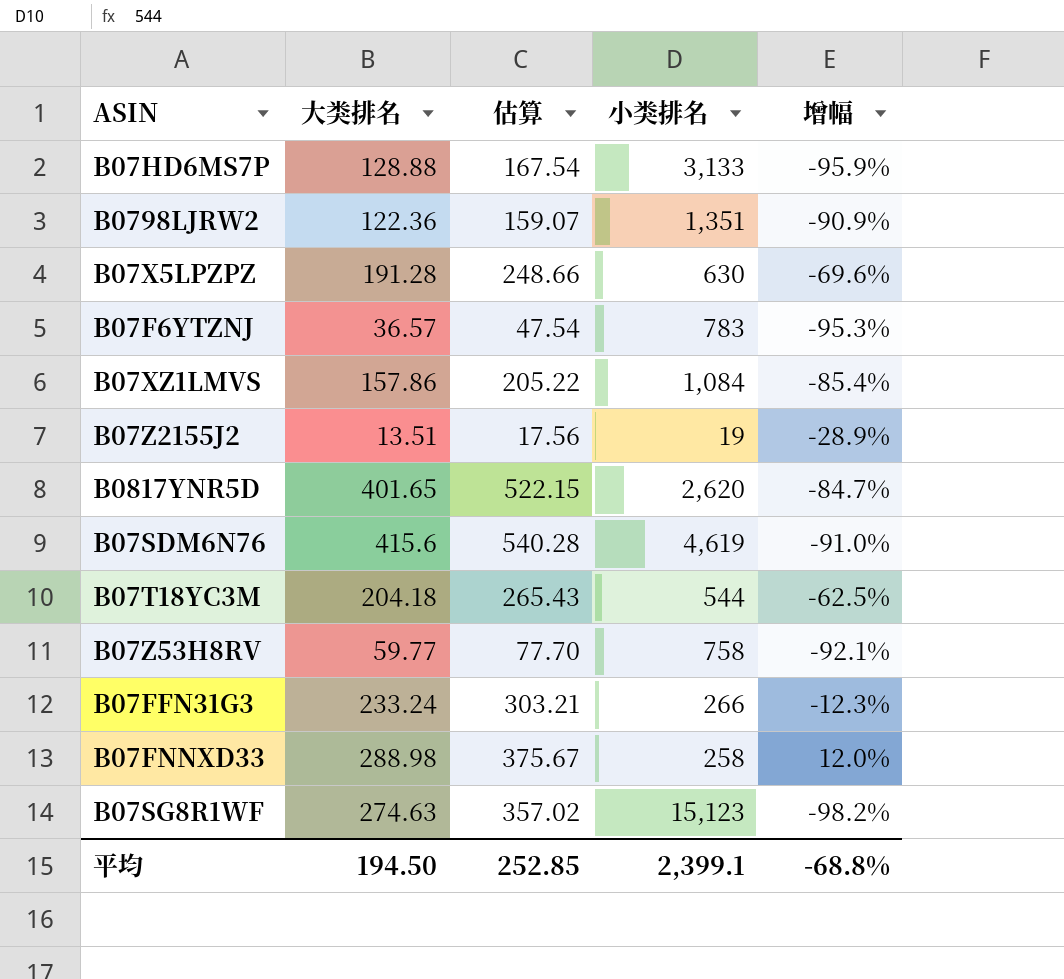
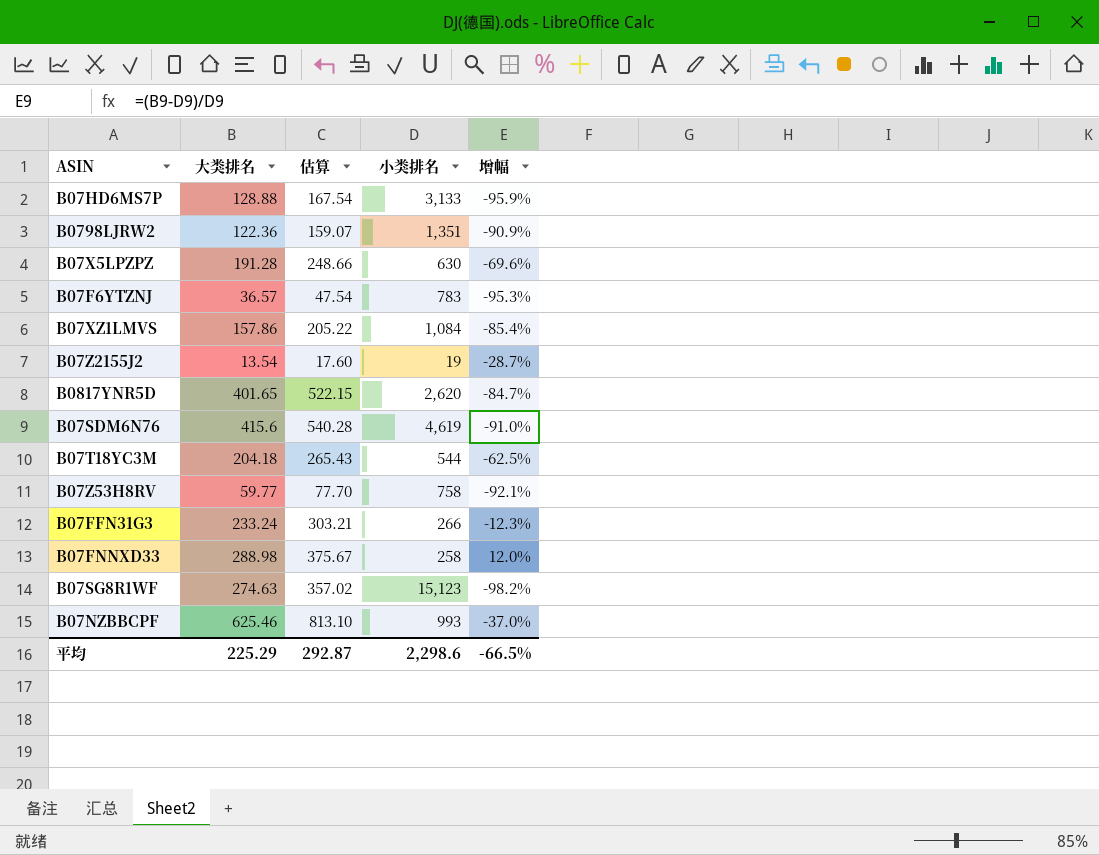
B07Z2155J2 | 大类排名: 13.51 -> 13.54
B07Z2155J2 | 估算: 17.56 -> 17.60
B07Z2155J2 | 增幅: -28.9% -> -28.7%
row B07NZBBCPF: none -> 625.46 | 813.10 | 993 | -37.0%
平均 | 大类排名: 194.50 -> 225.29
平均 | 估算: 252.85 -> 292.87
平均 | 小类排名: 2,399.1 -> 2,298.6
平均 | 增幅: -68.8% -> -66.5%

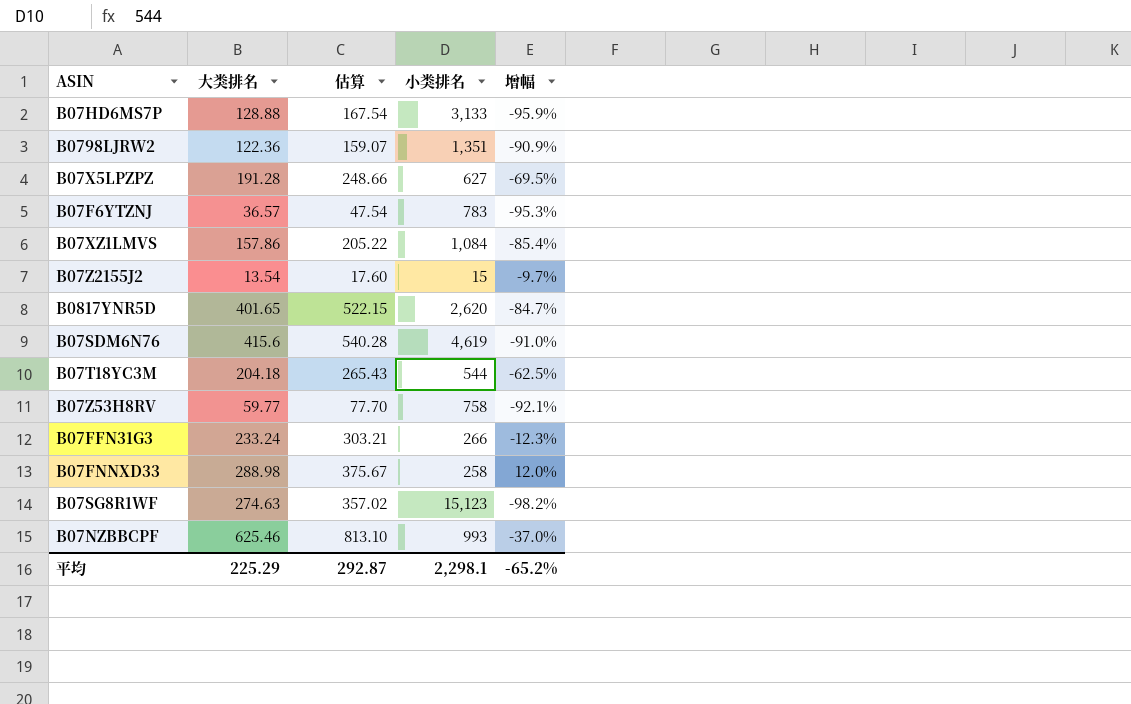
B07X5LPZPZ | 小类排名: 630 -> 627
B07X5LPZPZ | 增幅: -69.6% -> -69.5%
B07Z2155J2 | 小类排名: 19 -> 15
B07Z2155J2 | 增幅: -28.7% -> -9.7%
平均 | 小类排名: 2,298.6 -> 2,298.1
平均 | 增幅: -66.5% -> -65.2%

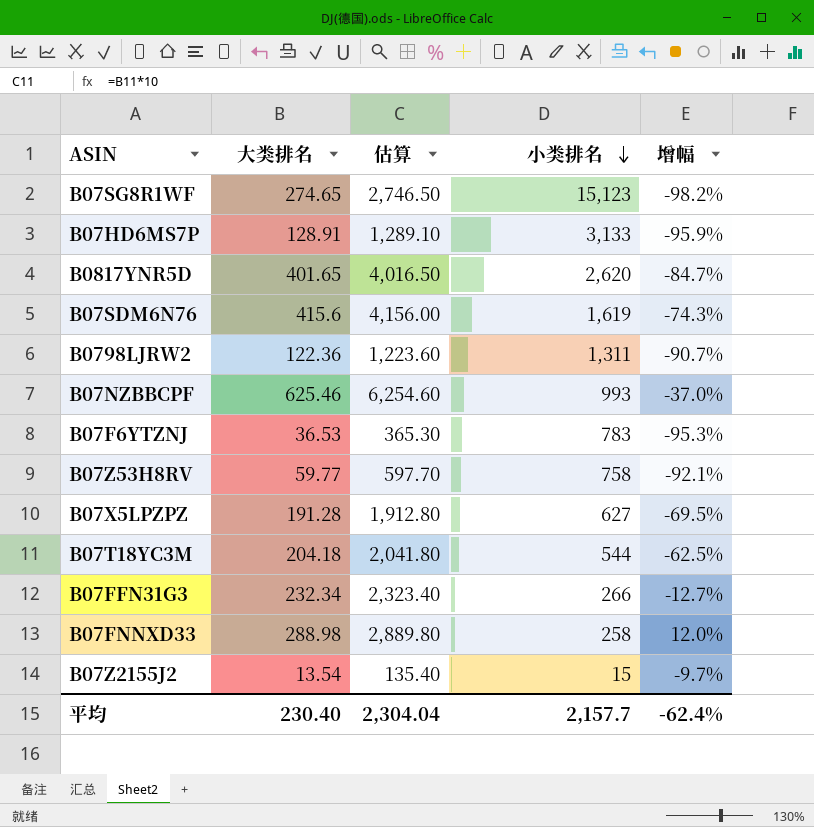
row order: none -> 小类排名 descending
column 估算 | formula: [大类排名] * 1.3 -> [大类排名] * 10
row B07XZ1LMVS: 157.86 | 205.22 | 1,084 | -85.4% -> none
B07SG8R1WF | 大类排名: 274.63 -> 274.65
B07HD6MS7P | 大类排名: 128.88 -> 128.91
B07SDM6N76 | 小类排名: 4,619 -> 1,619
B07SDM6N76 | 增幅: -91.0% -> -74.3%
B0798LJRW2 | 小类排名: 1,351 -> 1,311
B0798LJRW2 | 增幅: -90.9% -> -90.7%
B07F6YTZNJ | 大类排名: 36.57 -> 36.53
B07FFN31G3 | 大类排名: 233.24 -> 232.34
B07FFN31G3 | 增幅: -12.3% -> -12.7%
平均 | 大类排名: 225.29 -> 230.40
平均 | 估算: 292.87 -> 2,304.04
平均 | 小类排名: 2,298.1 -> 2,157.7
平均 | 增幅: -65.2% -> -62.4%

